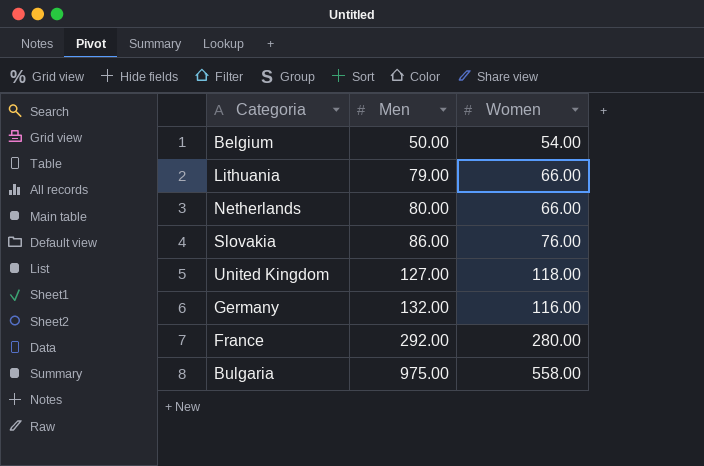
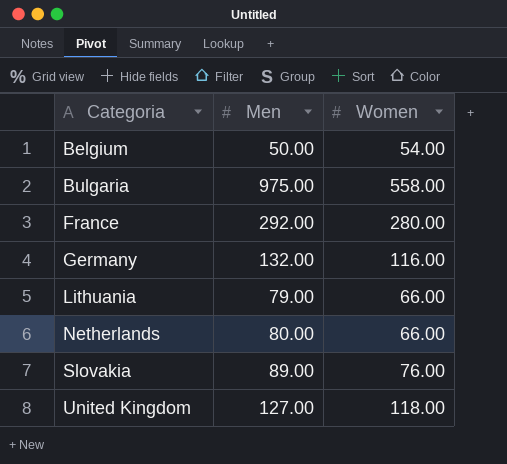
row order: Men ascending -> Categoria ascending
Slovakia | Men: 86.00 -> 89.00

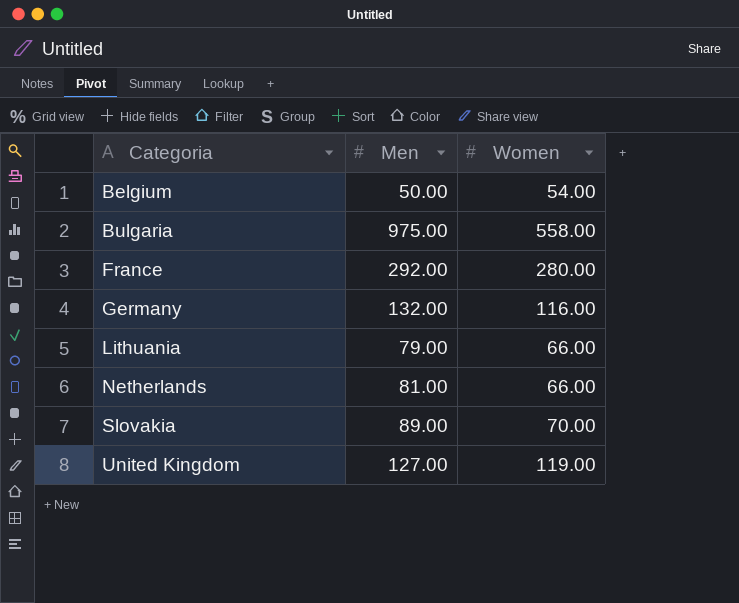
Netherlands | Men: 80.00 -> 81.00
Slovakia | Women: 76.00 -> 70.00
United Kingdom | Women: 118.00 -> 119.00

